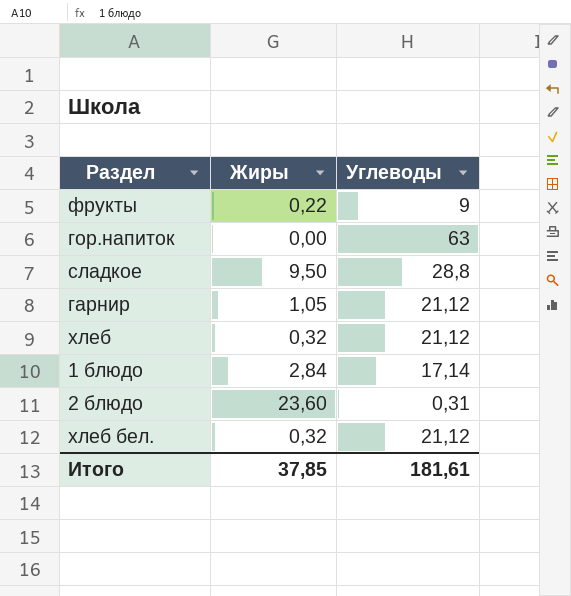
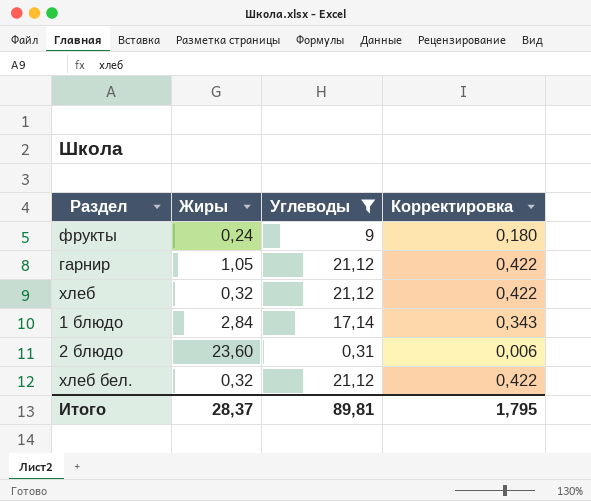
filter: none -> Углеводы <= 21,12
column Корректировка | formula: none -> [Углеводы] * 0,02
фрукты | Жиры: 0,22 -> 0,24
Итого | Жиры: 37,85 -> 28,37
Итого | Углеводы: 181,61 -> 89,81

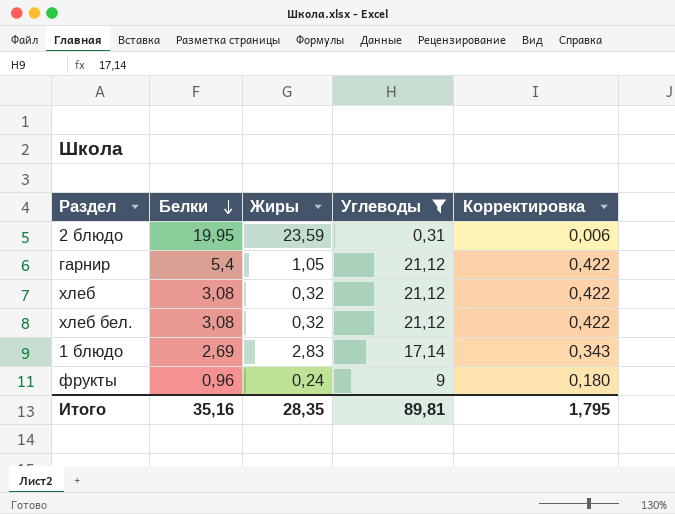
row order: none -> Белки descending
column Белки | position: none -> 2
2 блюдо | Жиры: 23,60 -> 23,59
1 блюдо | Жиры: 2,84 -> 2,83
Итого | Жиры: 28,37 -> 28,35

